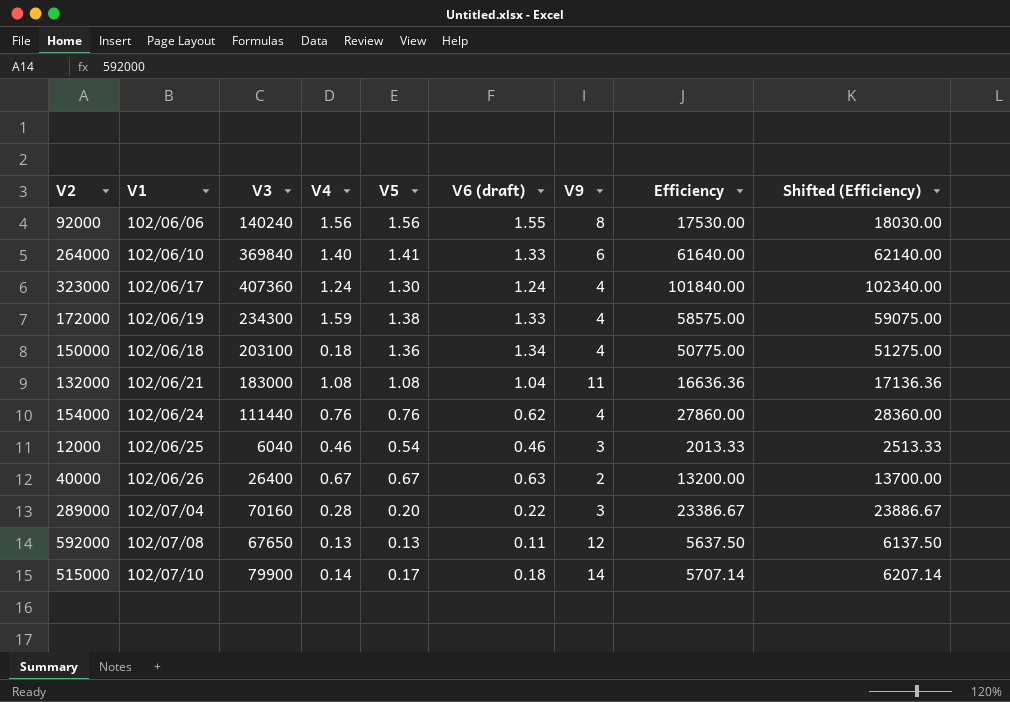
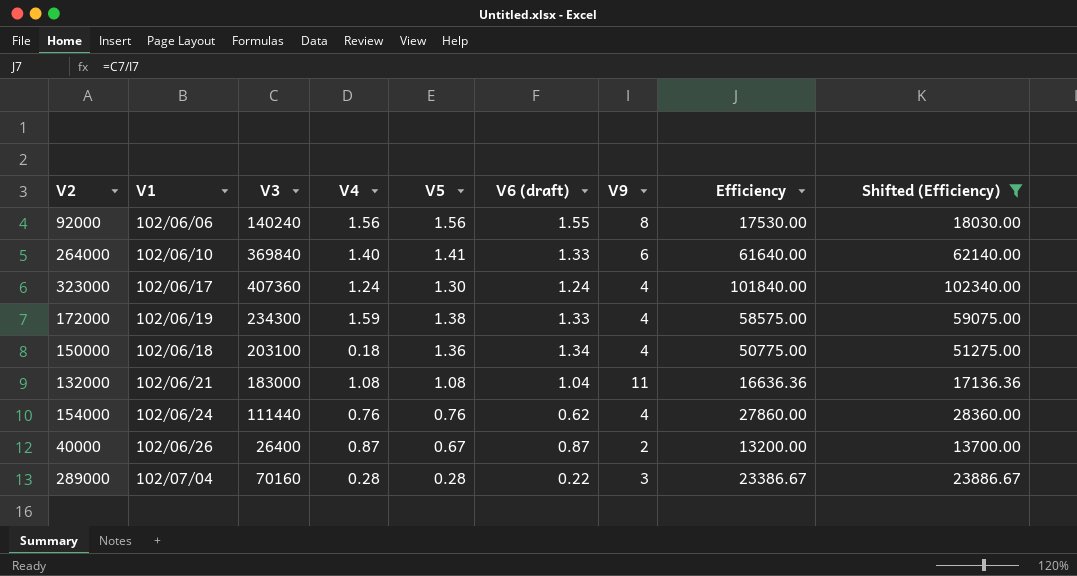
filter: none -> Shifted (Efficiency) >= 13700.00
40000 | V4: 0.67 -> 0.87
40000 | V6 (draft): 0.63 -> 0.87
289000 | V5: 0.20 -> 0.28

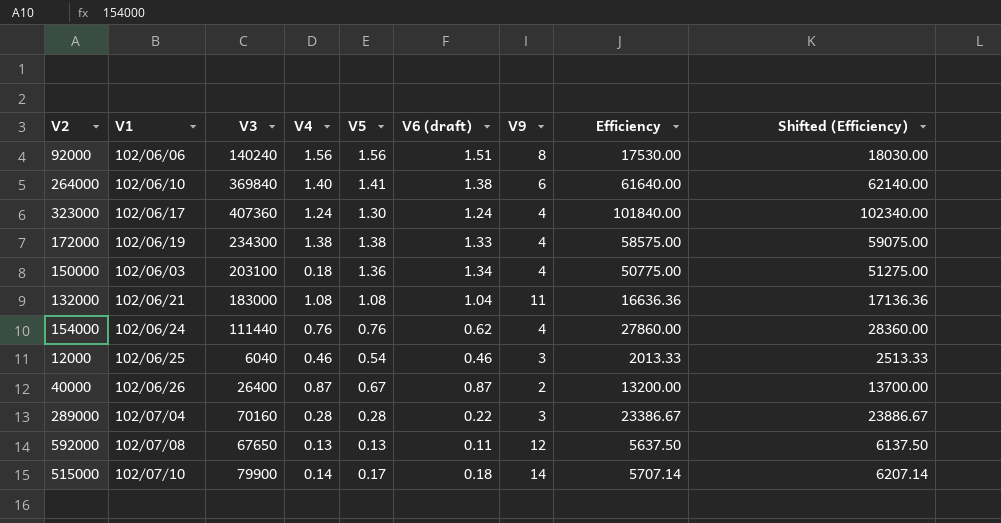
filter: Shifted (Efficiency) >= 13700.00 -> none
92000 | V6 (draft): 1.55 -> 1.51
264000 | V6 (draft): 1.33 -> 1.38
172000 | V4: 1.59 -> 1.38
150000 | V1: 102/06/18 -> 102/06/03

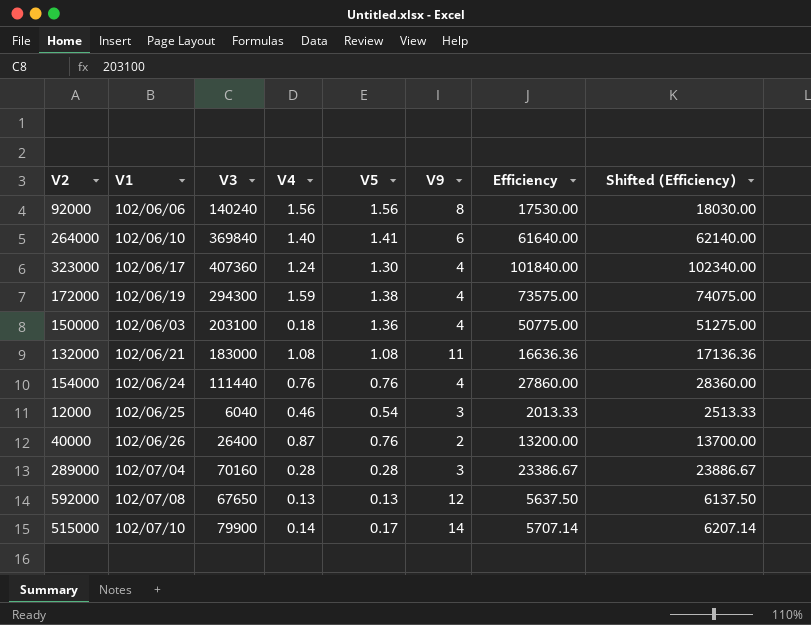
column V6 (draft) | position: 6 -> none
172000 | V3: 234300 -> 294300
172000 | V4: 1.38 -> 1.59
172000 | Efficiency: 58575.00 -> 73575.00
172000 | Shifted (Efficiency): 59075.00 -> 74075.00
40000 | V5: 0.67 -> 0.76

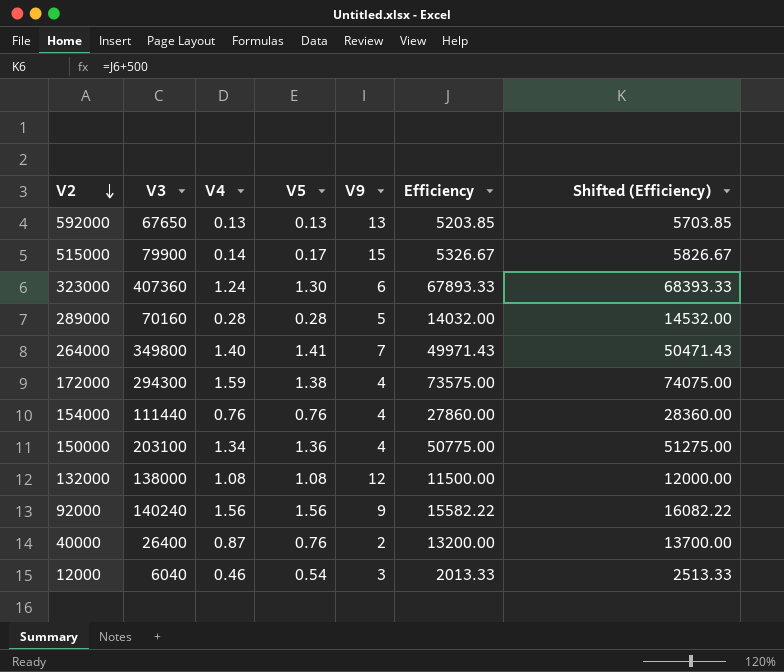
row order: none -> V2 descending
column V1 | position: 2 -> none
592000 | V9: 12 -> 13
592000 | Efficiency: 5637.50 -> 5203.85
592000 | Shifted (Efficiency): 6137.50 -> 5703.85
515000 | V9: 14 -> 15
515000 | Efficiency: 5707.14 -> 5326.67
515000 | Shifted (Efficiency): 6207.14 -> 5826.67
323000 | V9: 4 -> 6
323000 | Efficiency: 101840.00 -> 67893.33
323000 | Shifted (Efficiency): 102340.00 -> 68393.33
289000 | V9: 3 -> 5
289000 | Efficiency: 23386.67 -> 14032.00
289000 | Shifted (Efficiency): 23886.67 -> 14532.00
264000 | V3: 369840 -> 349800
264000 | V9: 6 -> 7
264000 | Efficiency: 61640.00 -> 49971.43
264000 | Shifted (Efficiency): 62140.00 -> 50471.43
150000 | V4: 0.18 -> 1.34
132000 | V3: 183000 -> 138000
132000 | V9: 11 -> 12
132000 | Efficiency: 16636.36 -> 11500.00
132000 | Shifted (Efficiency): 17136.36 -> 12000.00
92000 | V9: 8 -> 9
92000 | Efficiency: 17530.00 -> 15582.22
92000 | Shifted (Efficiency): 18030.00 -> 16082.22

